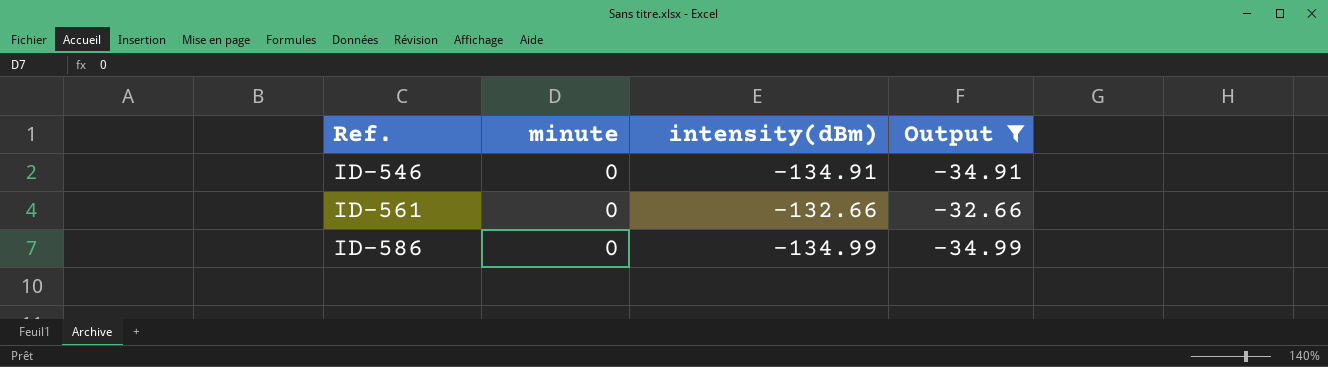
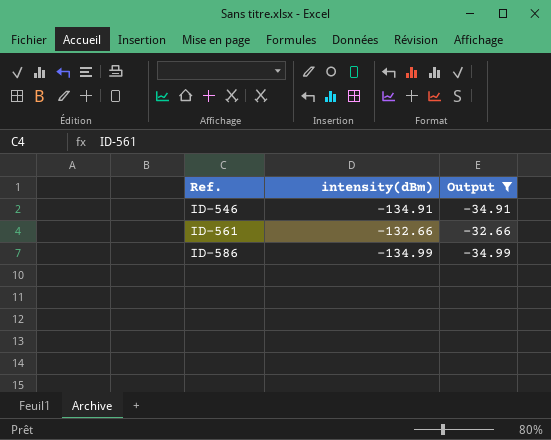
column minute | position: 2 -> none

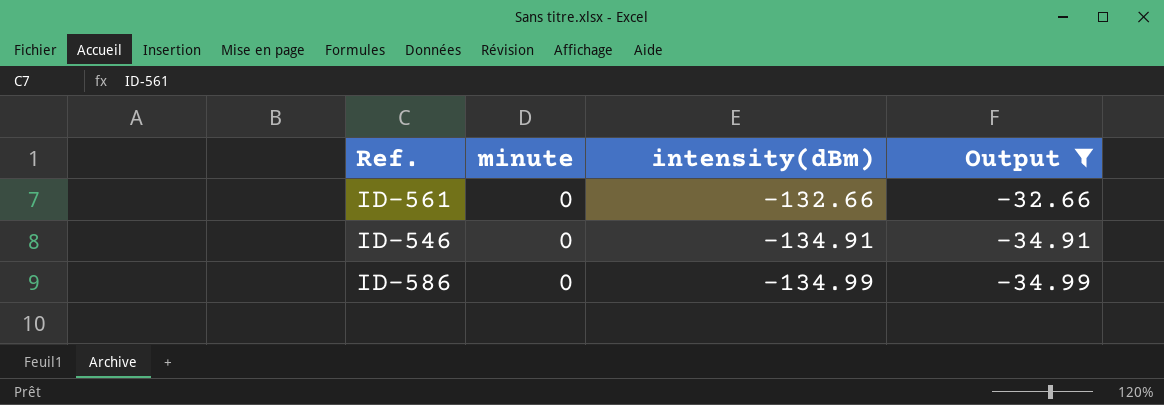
row order: Ref. ascending -> intensity(dBm) descending
column minute | position: none -> 2

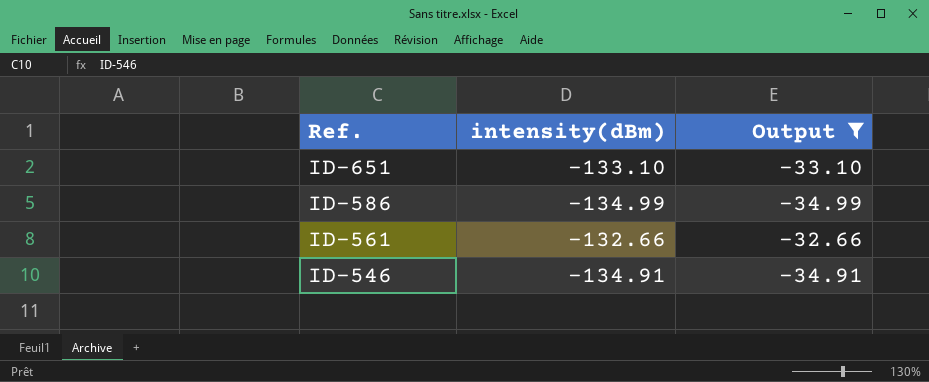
row order: intensity(dBm) descending -> Ref. descending
column minute | position: 2 -> none
row ID-651: none -> -133.10 | -33.10

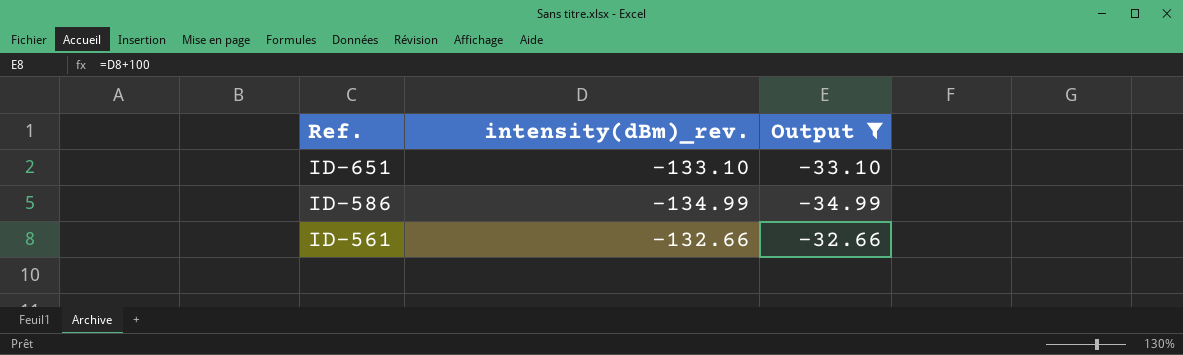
column name: intensity(dBm) -> intensity(dBm)_rev.
row ID-546: -134.91 | -34.91 -> none

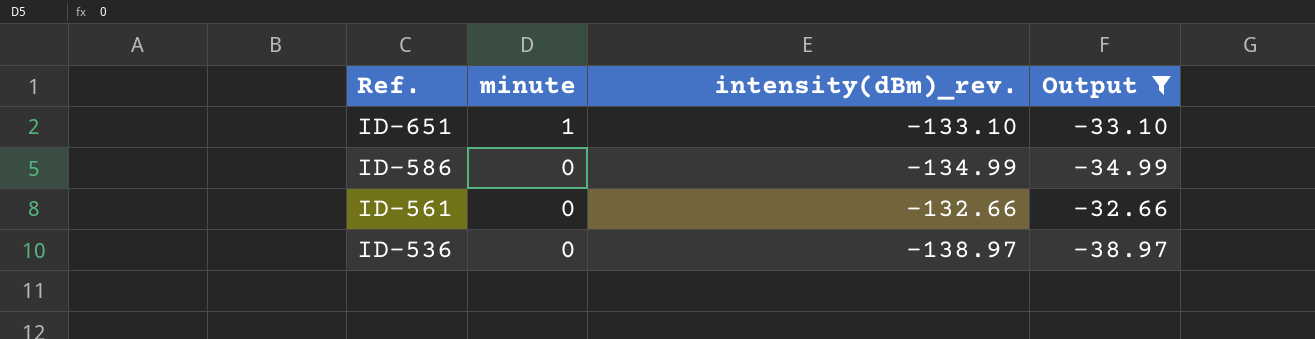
column minute | position: none -> 2
row ID-536: none -> 0 | -138.97 | -38.97

